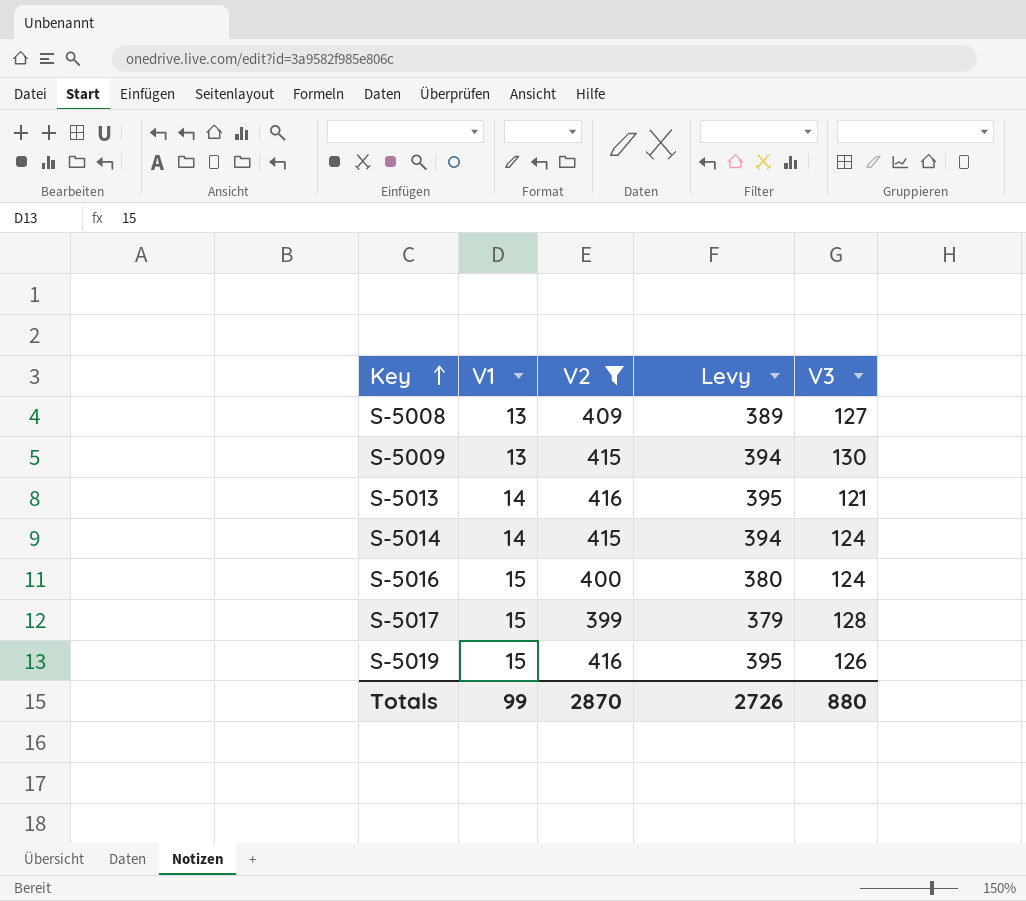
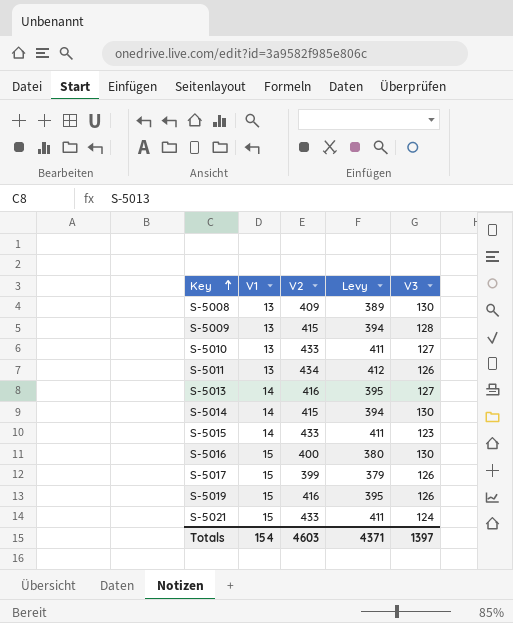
filter: V2 <= 416 -> none
S-5008 | V3: 127 -> 130
S-5009 | V3: 130 -> 128
S-5013 | V3: 121 -> 127
S-5014 | V3: 124 -> 130
S-5016 | V3: 124 -> 130
S-5017 | V3: 128 -> 126
Totals | V1: 99 -> 154
Totals | V2: 2870 -> 4603
Totals | Levy: 2726 -> 4371
Totals | V3: 880 -> 1397

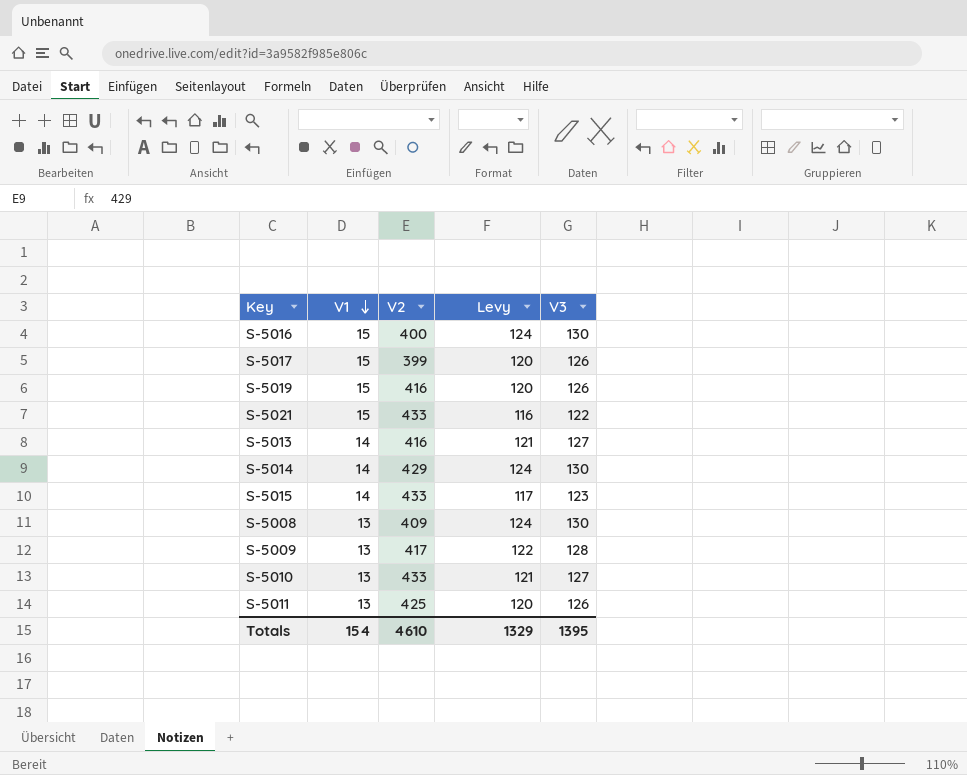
row order: Key ascending -> V1 descending
column Levy | formula: [V2] * 0.95 -> [V3] * 0.95
S-5021 | V3: 124 -> 122
S-5014 | V2: 415 -> 429
S-5009 | V2: 415 -> 417
S-5011 | V2: 434 -> 425
Totals | V2: 4603 -> 4610
Totals | Levy: 4371 -> 1329
Totals | V3: 1397 -> 1395

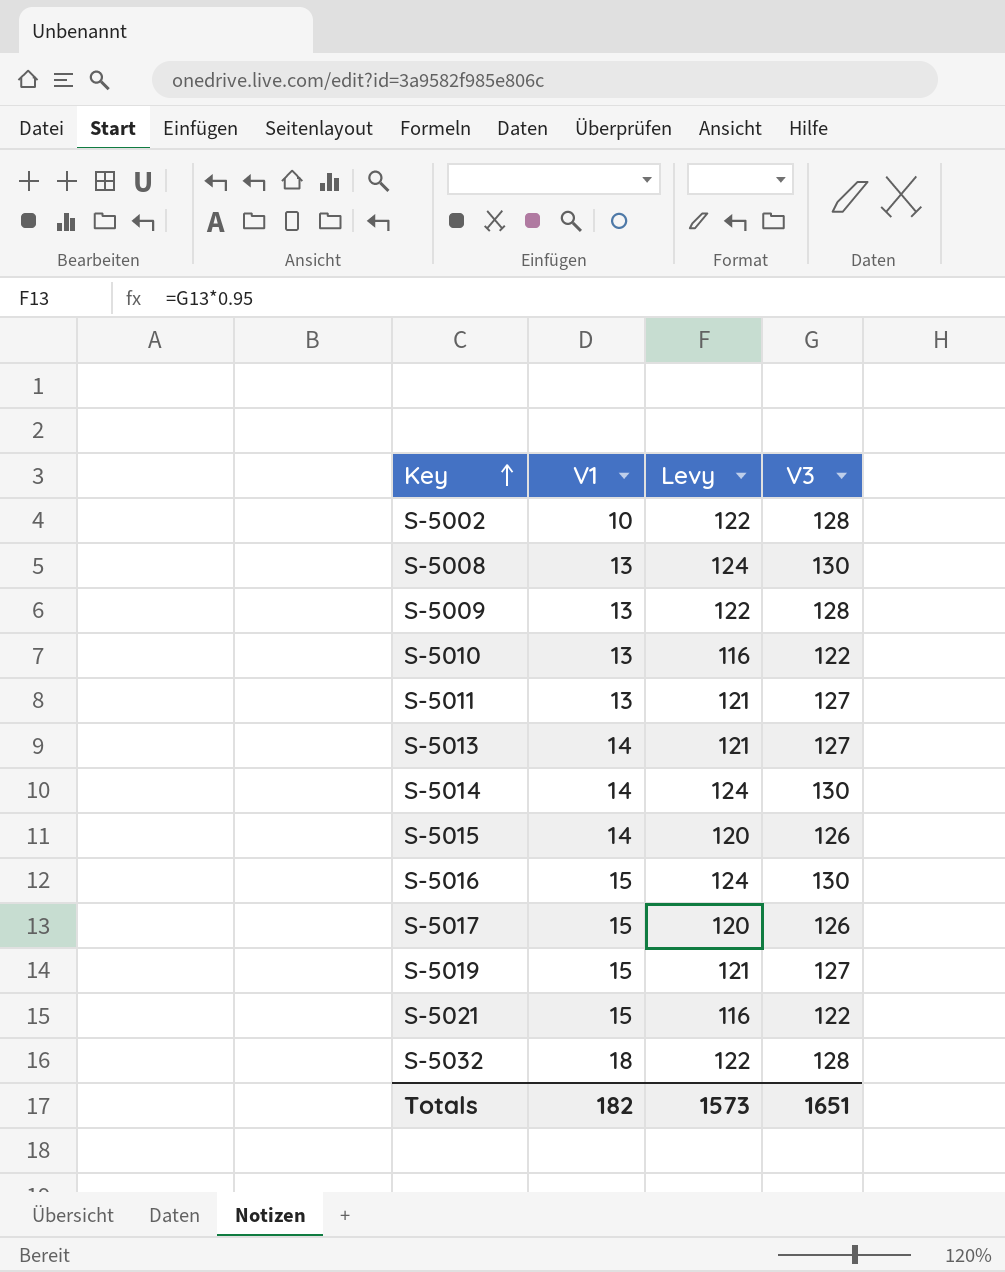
row order: V1 descending -> Key ascending
column V2 | position: 3 -> none
row S-5002: none -> 10 | 122 | 128
S-5010 | Levy: 121 -> 116
S-5010 | V3: 127 -> 122
S-5011 | Levy: 120 -> 121
S-5011 | V3: 126 -> 127
S-5015 | Levy: 117 -> 120
S-5015 | V3: 123 -> 126
S-5019 | Levy: 120 -> 121
S-5019 | V3: 126 -> 127
row S-5032: none -> 18 | 122 | 128
Totals | V1: 154 -> 182
Totals | Levy: 1329 -> 1573
Totals | V3: 1395 -> 1651

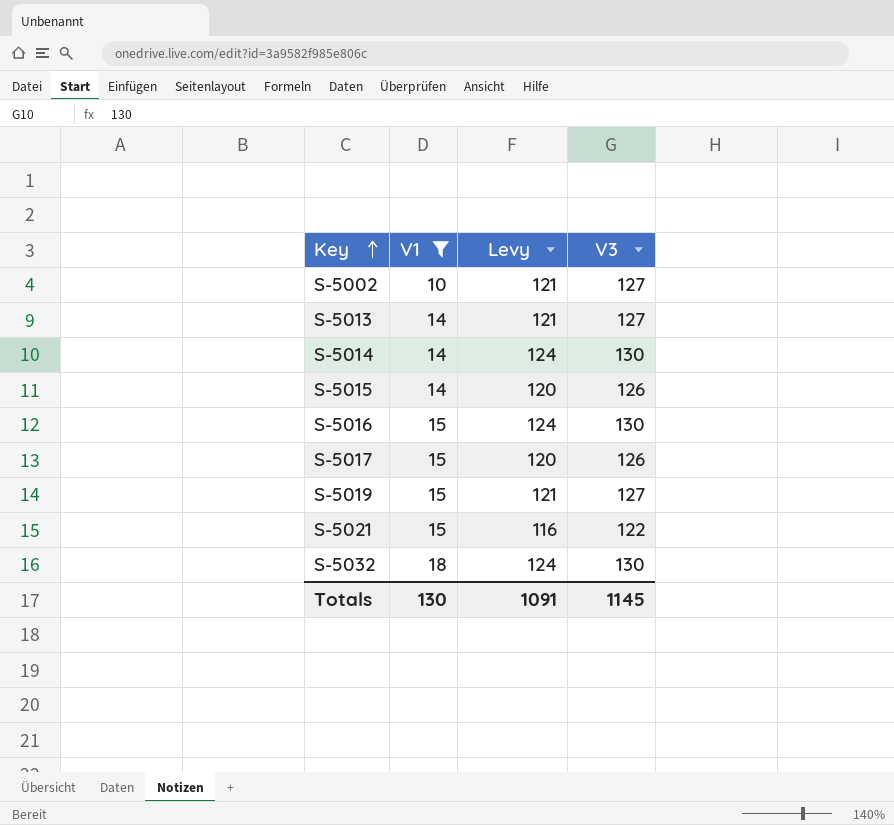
filter: none -> V1 != 13
S-5002 | Levy: 122 -> 121
S-5002 | V3: 128 -> 127
S-5032 | Levy: 122 -> 124
S-5032 | V3: 128 -> 130
Totals | V1: 182 -> 130
Totals | Levy: 1573 -> 1091
Totals | V3: 1651 -> 1145

